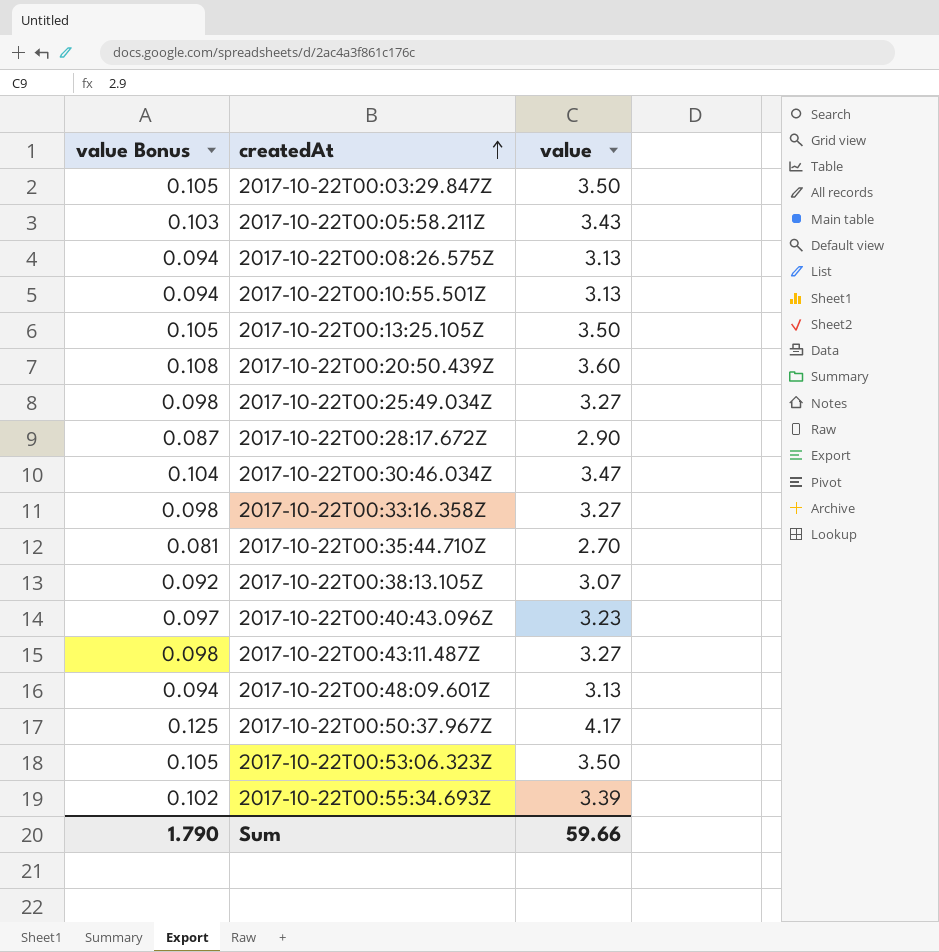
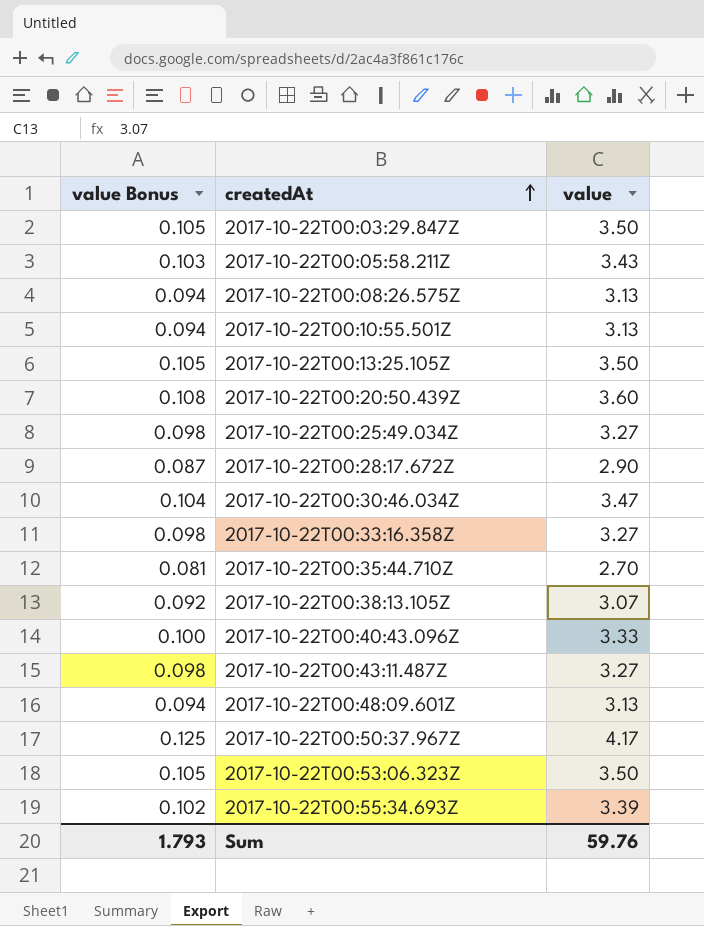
2017-10-22T00:40:43.096Z | value Bonus: 0.097 -> 0.100
2017-10-22T00:40:43.096Z | value: 3.23 -> 3.33
Sum | value Bonus: 1.790 -> 1.793
Sum | value: 59.66 -> 59.76

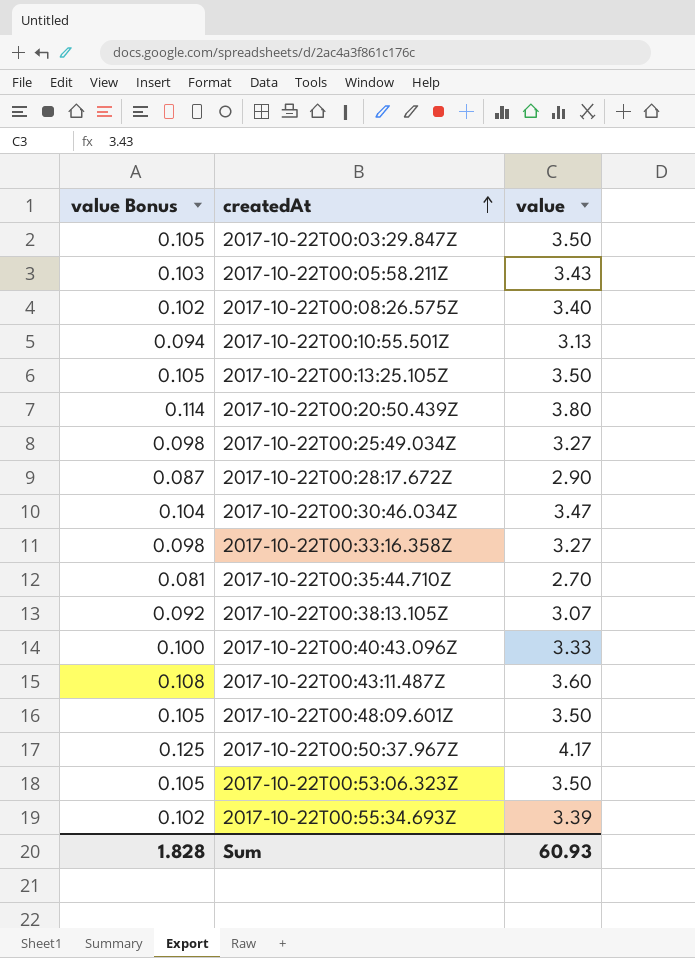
2017-10-22T00:08:26.575Z | value Bonus: 0.094 -> 0.102
2017-10-22T00:08:26.575Z | value: 3.13 -> 3.40
2017-10-22T00:20:50.439Z | value Bonus: 0.108 -> 0.114
2017-10-22T00:20:50.439Z | value: 3.60 -> 3.80
2017-10-22T00:43:11.487Z | value Bonus: 0.098 -> 0.108
2017-10-22T00:43:11.487Z | value: 3.27 -> 3.60
2017-10-22T00:48:09.601Z | value Bonus: 0.094 -> 0.105
2017-10-22T00:48:09.601Z | value: 3.13 -> 3.50
Sum | value Bonus: 1.793 -> 1.828
Sum | value: 59.76 -> 60.93

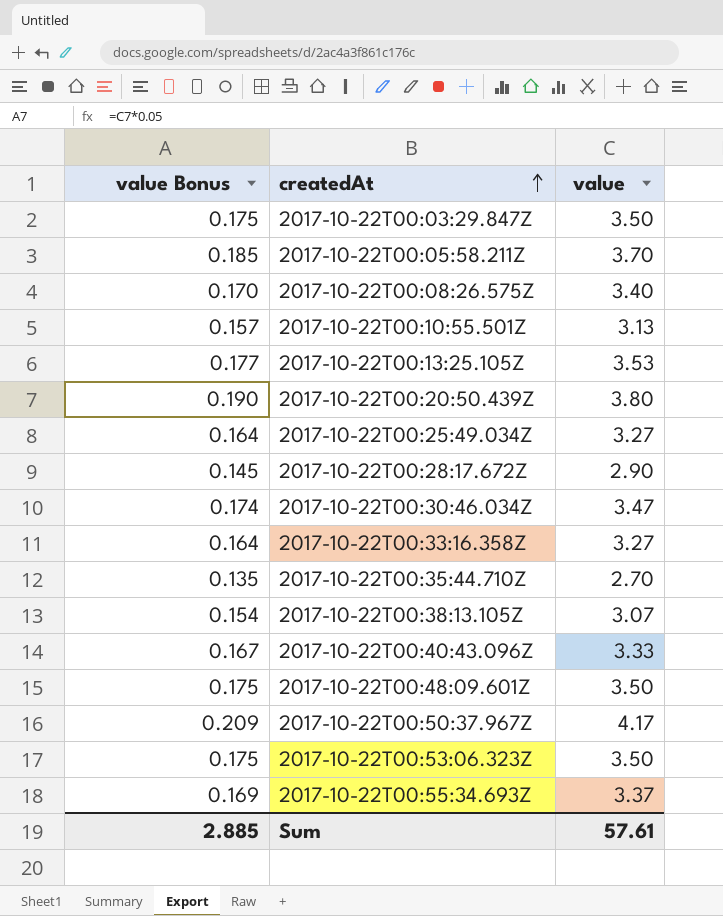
column value Bonus | formula: [value] * 0.03 -> [value] * 0.05
row 2017-10-22T00:43:11.487Z: 0.108 | 3.60 -> none
2017-10-22T00:05:58.211Z | value: 3.43 -> 3.70
2017-10-22T00:13:25.105Z | value: 3.50 -> 3.53
2017-10-22T00:55:34.693Z | value: 3.39 -> 3.37
Sum | value Bonus: 1.828 -> 2.885
Sum | value: 60.93 -> 57.61

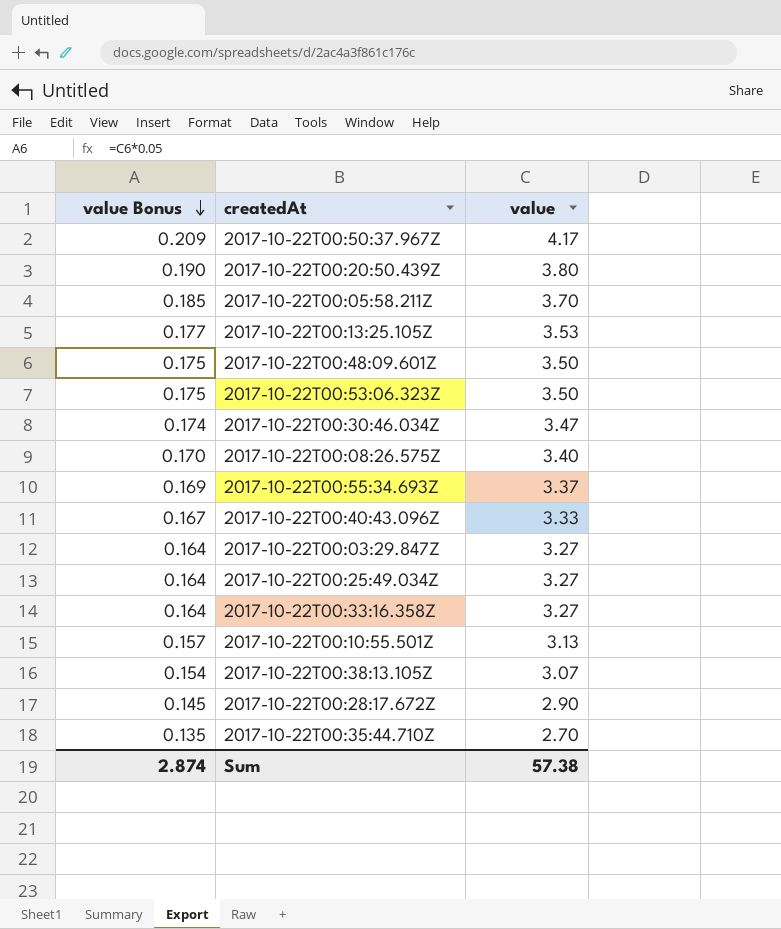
row order: createdAt ascending -> value Bonus descending
2017-10-22T00:03:29.847Z | value Bonus: 0.175 -> 0.164
2017-10-22T00:03:29.847Z | value: 3.50 -> 3.27
Sum | value Bonus: 2.885 -> 2.874
Sum | value: 57.61 -> 57.38

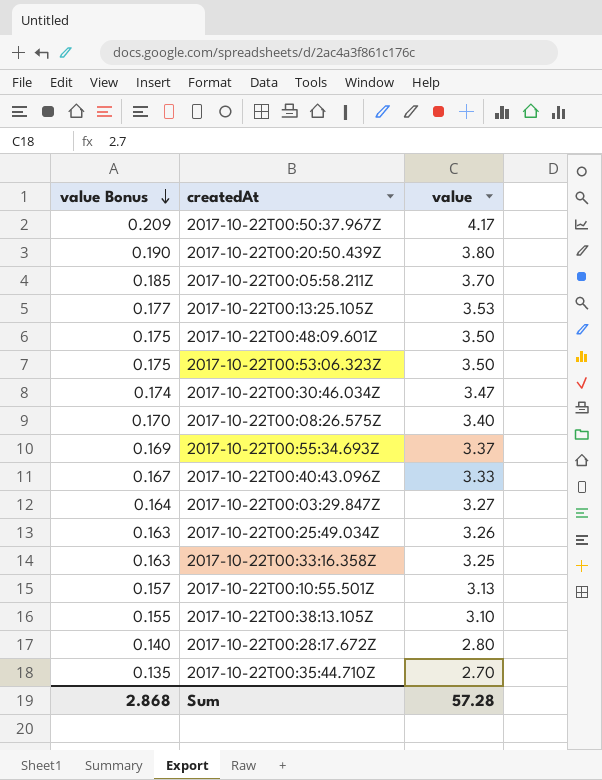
2017-10-22T00:25:49.034Z | value Bonus: 0.164 -> 0.163
2017-10-22T00:25:49.034Z | value: 3.27 -> 3.26
2017-10-22T00:33:16.358Z | value Bonus: 0.164 -> 0.163
2017-10-22T00:33:16.358Z | value: 3.27 -> 3.25
2017-10-22T00:38:13.105Z | value Bonus: 0.154 -> 0.155
2017-10-22T00:38:13.105Z | value: 3.07 -> 3.10
2017-10-22T00:28:17.672Z | value Bonus: 0.145 -> 0.140
2017-10-22T00:28:17.672Z | value: 2.90 -> 2.80
Sum | value Bonus: 2.874 -> 2.868
Sum | value: 57.38 -> 57.28

